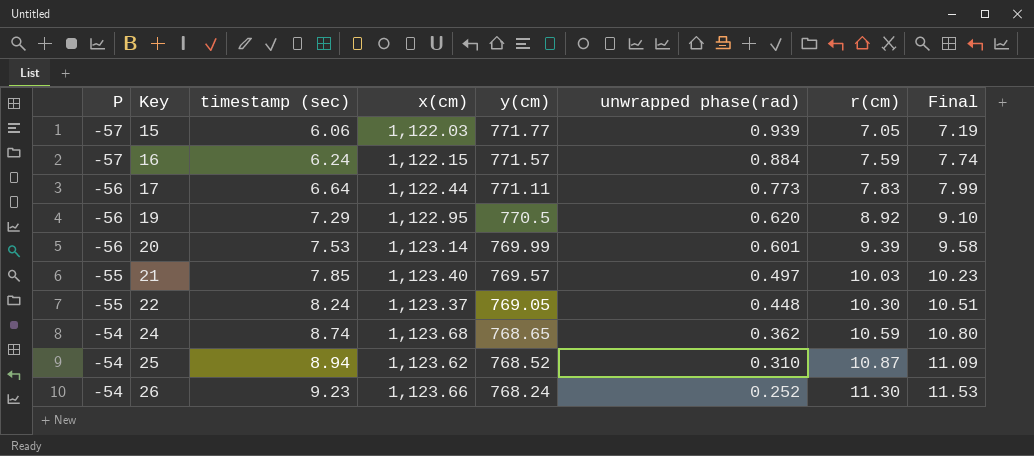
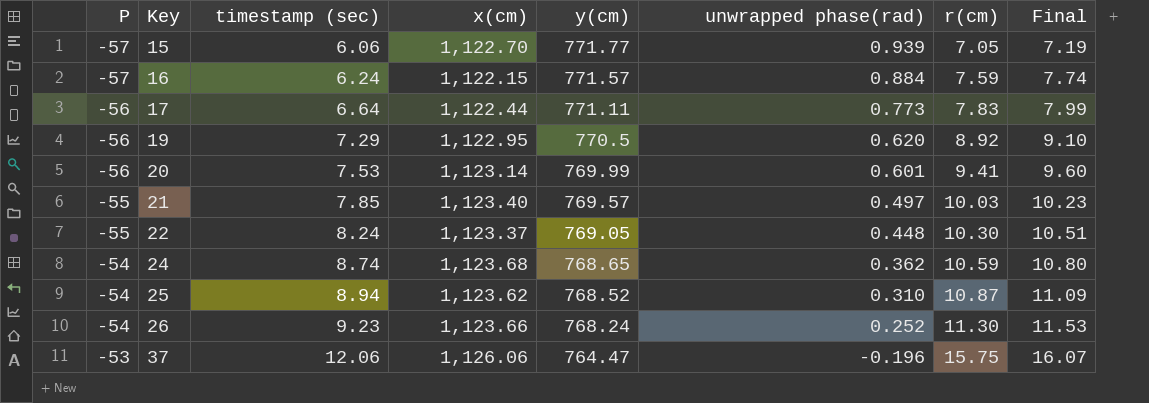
15 | x(cm): 1,122.03 -> 1,122.70
20 | r(cm): 9.39 -> 9.41
20 | Final: 9.58 -> 9.60
row 37: none -> -53 | 12.06 | 1,126.06 | 764.47 | -0.196 | 15.75 | 16.07

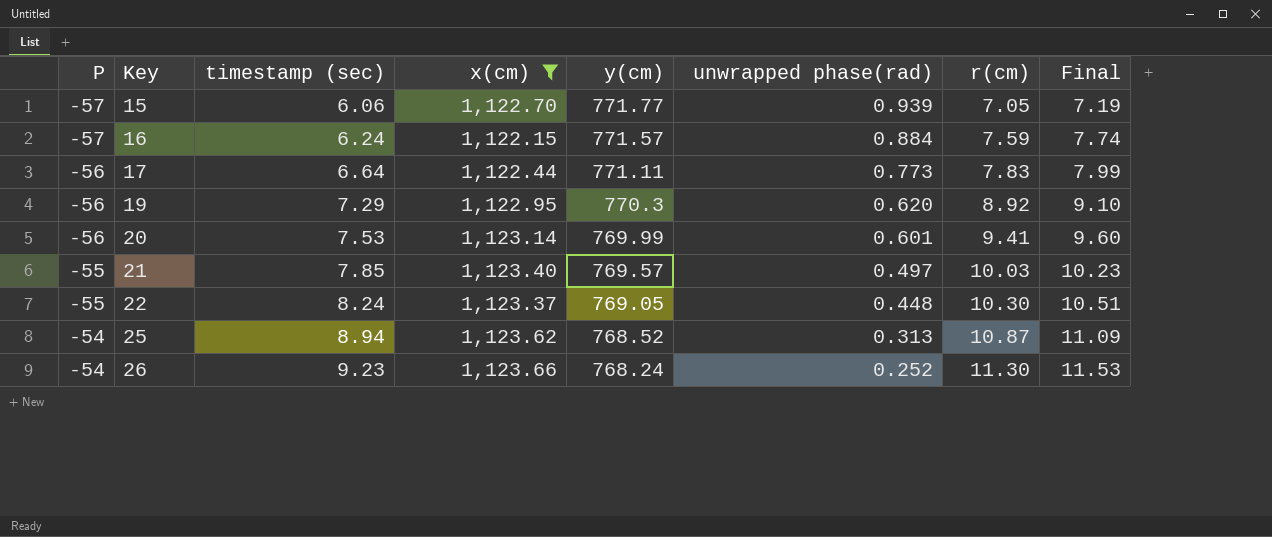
filter: none -> x(cm) <= 1,123.66
19 | y(cm): 770.5 -> 770.3
25 | unwrapped phase(rad): 0.310 -> 0.313

